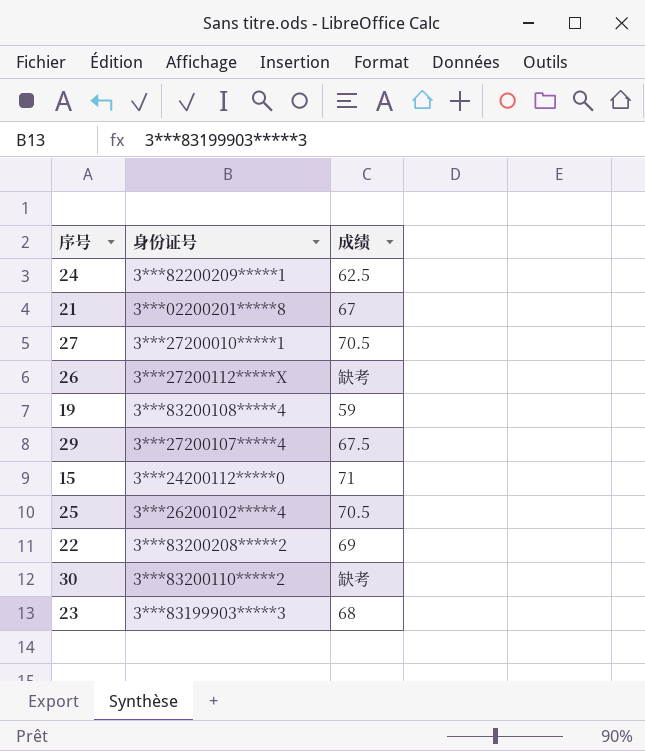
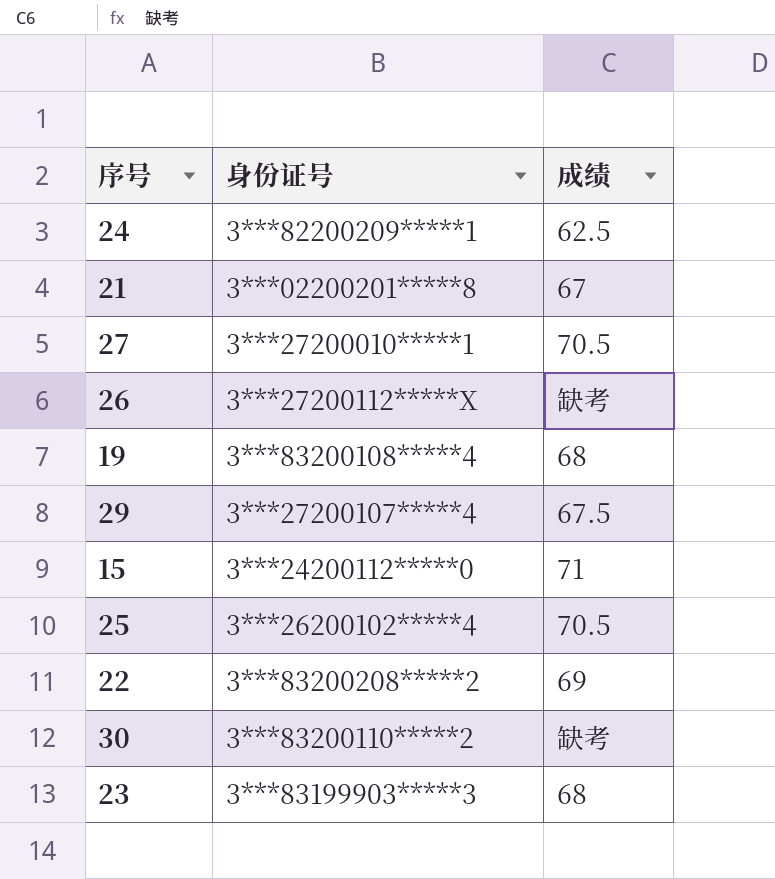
19 | 成绩: 59 -> 68

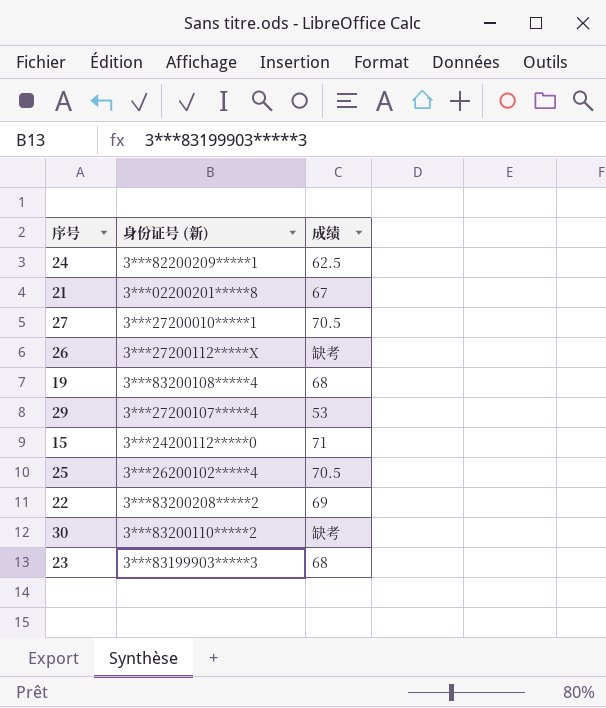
column name: 身份证号 -> 身份证号 (新)
29 | 成绩: 67.5 -> 53

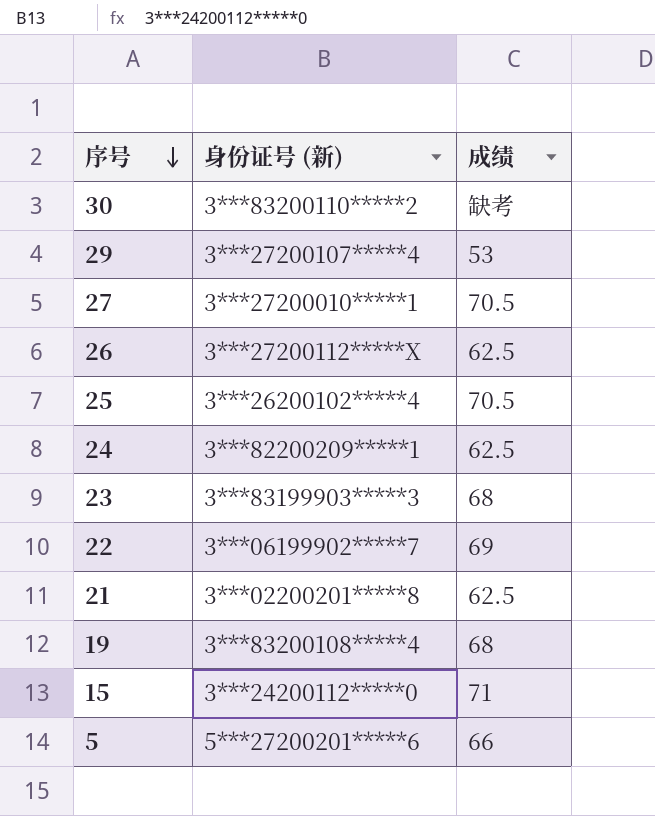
row order: none -> 序号 descending
26 | 成绩: 缺考 -> 62.5
22 | 身份证号 (新): 3***83200208*****2 -> 3***06199902*****7
21 | 成绩: 67 -> 62.5
row 5: none -> 5***27200201*****6 | 66

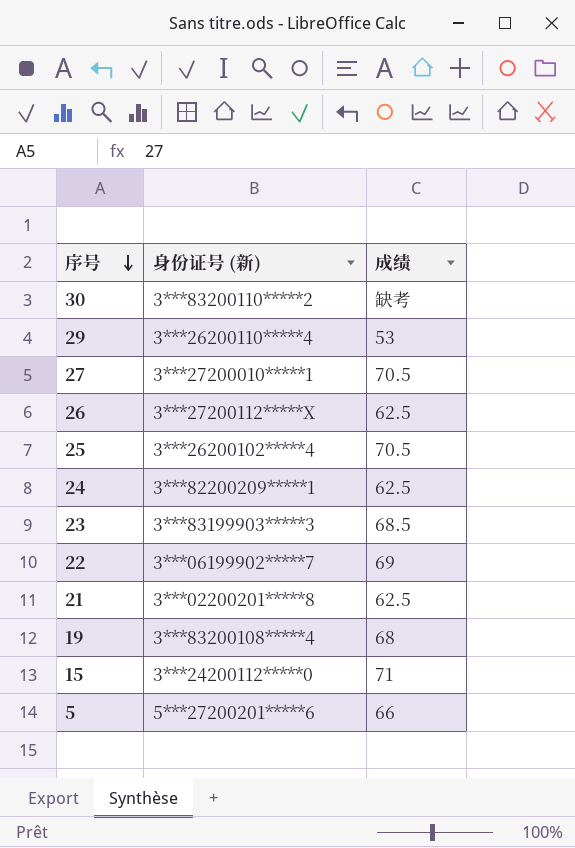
29 | 身份证号 (新): 3***27200107*****4 -> 3***26200110*****4
23 | 成绩: 68 -> 68.5

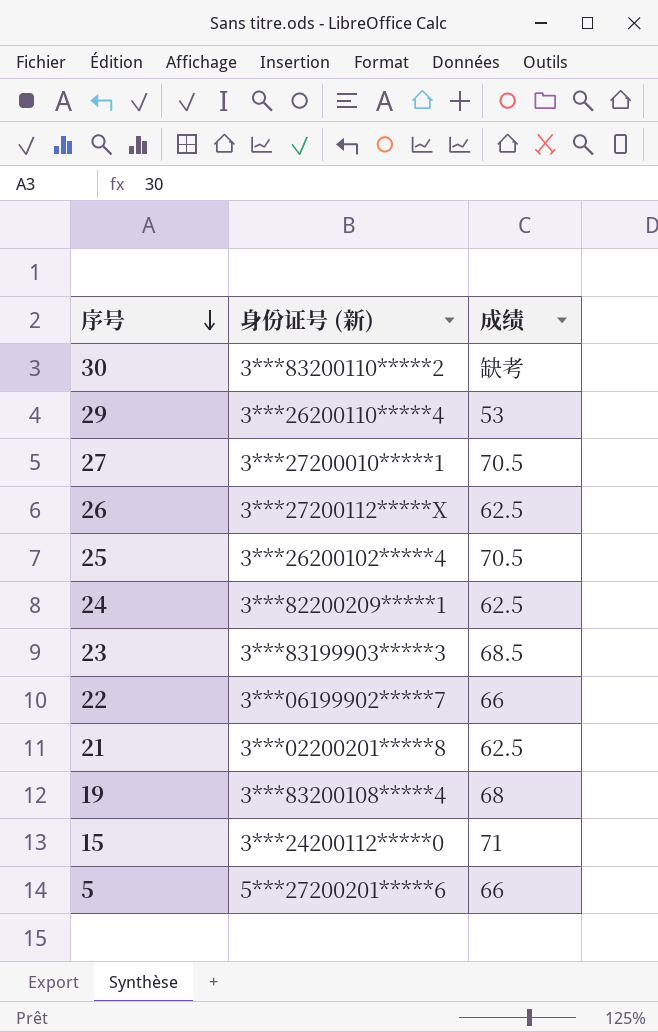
22 | 成绩: 69 -> 66

